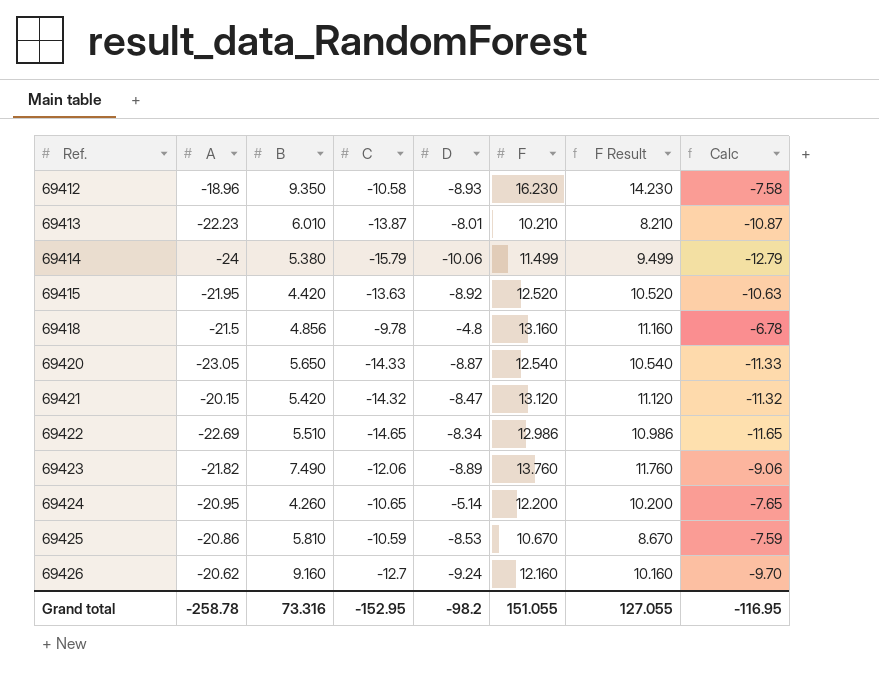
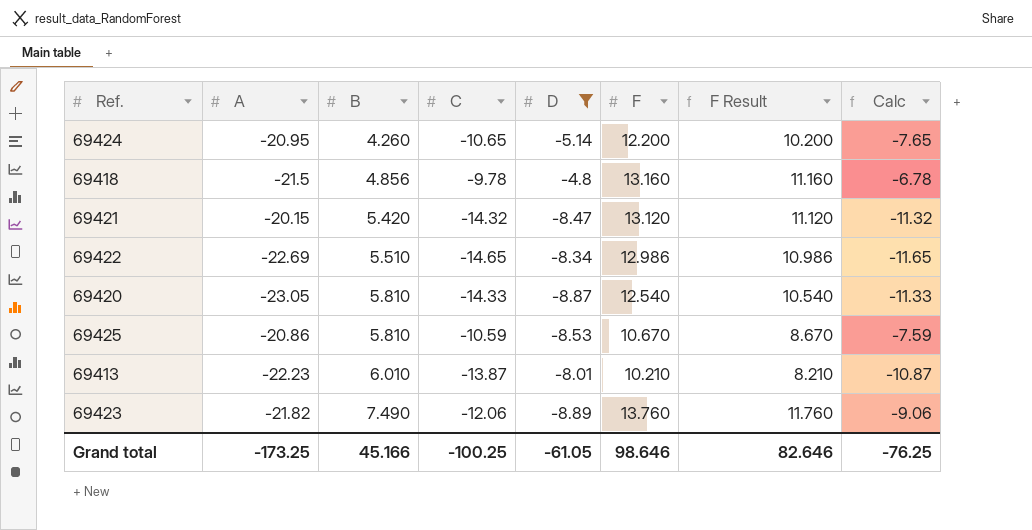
filter: none -> D >= -8.89
row order: Ref. ascending -> B ascending
69420 | B: 5.650 -> 5.810
Grand total | A: -258.78 -> -173.25
Grand total | B: 73.316 -> 45.166
Grand total | C: -152.95 -> -100.25
Grand total | D: -98.2 -> -61.05
Grand total | F: 151.055 -> 98.646
Grand total | F Result: 127.055 -> 82.646
Grand total | Calc: -116.95 -> -76.25

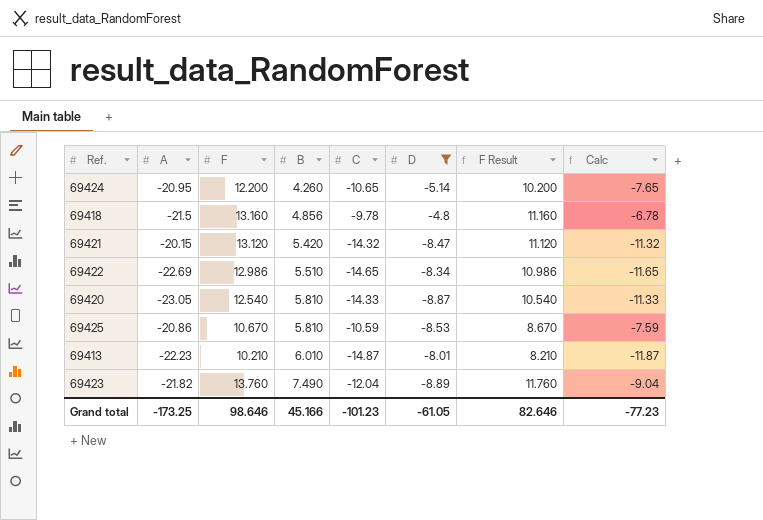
column F | position: 6 -> 3
69413 | C: -13.87 -> -14.87
69413 | Calc: -10.87 -> -11.87
69423 | C: -12.06 -> -12.04
69423 | Calc: -9.06 -> -9.04
Grand total | C: -100.25 -> -101.23
Grand total | Calc: -76.25 -> -77.23

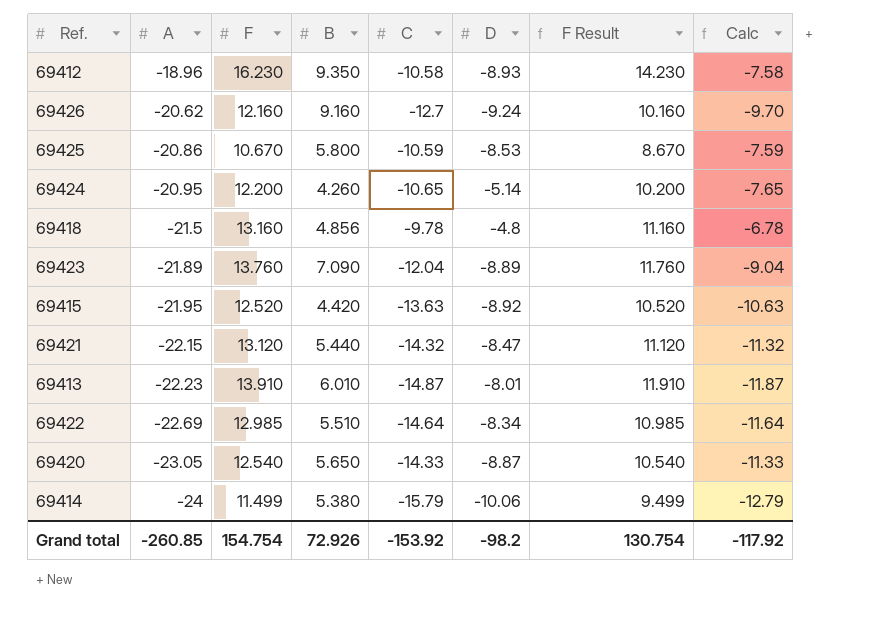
filter: D >= -8.89 -> none
row order: B ascending -> A descending
69425 | B: 5.810 -> 5.800
69423 | A: -21.82 -> -21.89
69423 | B: 7.490 -> 7.090
69421 | A: -20.15 -> -22.15
69421 | B: 5.420 -> 5.440
69413 | F: 10.210 -> 13.910
69413 | F Result: 8.210 -> 11.910
69422 | F: 12.986 -> 12.985
69422 | C: -14.65 -> -14.64
69422 | F Result: 10.986 -> 10.985
69422 | Calc: -11.65 -> -11.64
69420 | B: 5.810 -> 5.650
Grand total | A: -173.25 -> -260.85
Grand total | F: 98.646 -> 154.754
Grand total | B: 45.166 -> 72.926
Grand total | C: -101.23 -> -153.92
Grand total | D: -61.05 -> -98.2
Grand total | F Result: 82.646 -> 130.754
Grand total | Calc: -77.23 -> -117.92

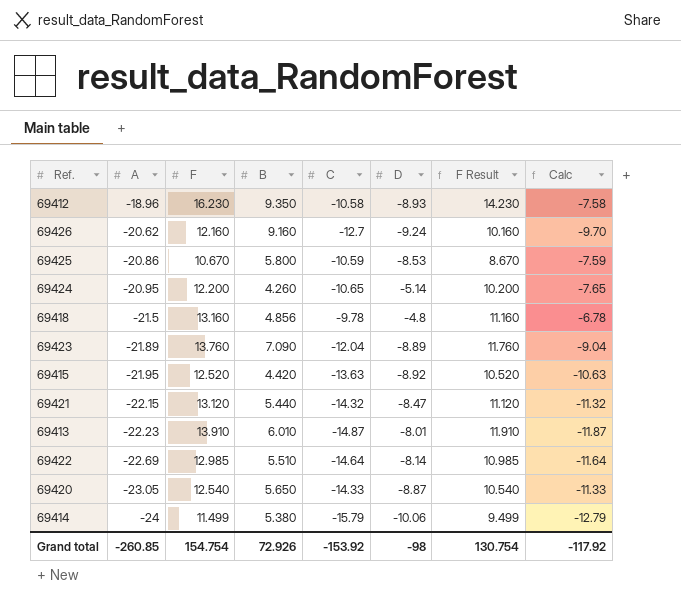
69422 | D: -8.34 -> -8.14
Grand total | D: -98.2 -> -98

